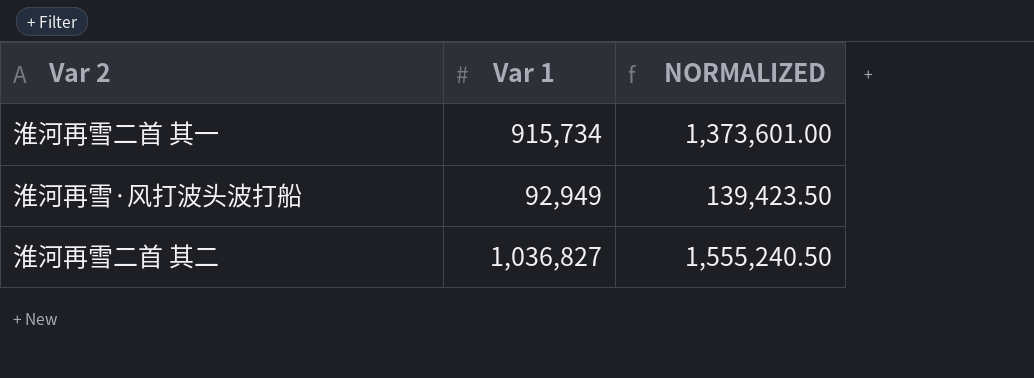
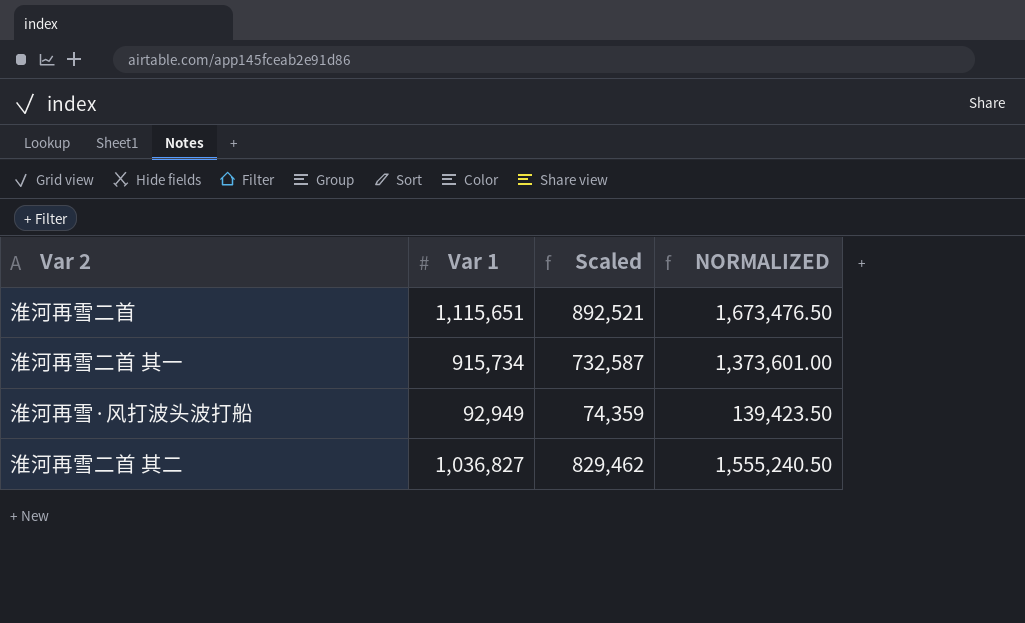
column Scaled | formula: none -> [Var 1] * 0.8
row 淮河再雪二首: none -> 1,115,651 | 892,521 | 1,673,476.50

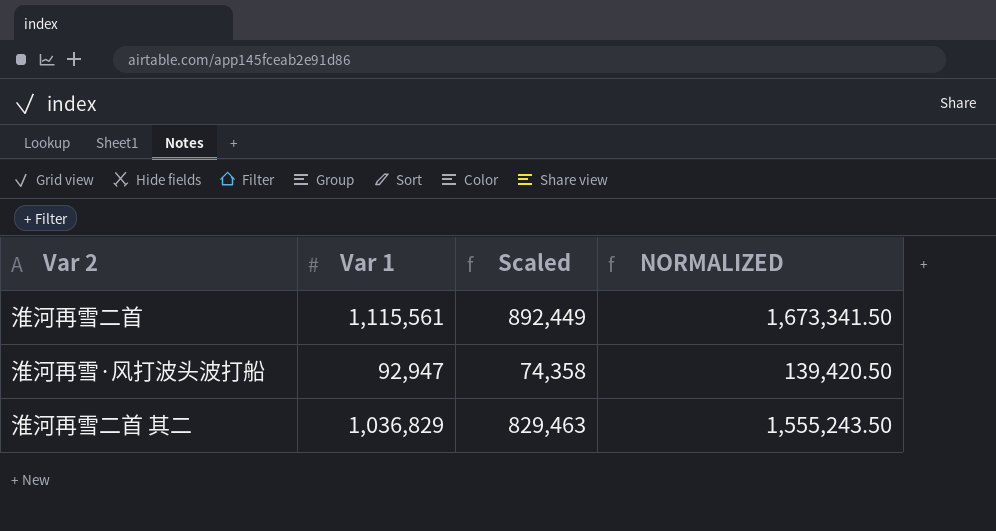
row 淮河再雪二首 其一: 915,734 | 732,587 | 1,373,601.00 -> none
淮河再雪二首 | Var 1: 1,115,651 -> 1,115,561
淮河再雪二首 | Scaled: 892,521 -> 892,449
淮河再雪二首 | NORMALIZED: 1,673,476.50 -> 1,673,341.50
淮河再雪·风打波头波打船 | Var 1: 92,949 -> 92,947
淮河再雪·风打波头波打船 | Scaled: 74,359 -> 74,358
淮河再雪·风打波头波打船 | NORMALIZED: 139,423.50 -> 139,420.50
淮河再雪二首 其二 | Var 1: 1,036,827 -> 1,036,829
淮河再雪二首 其二 | Scaled: 829,462 -> 829,463
淮河再雪二首 其二 | NORMALIZED: 1,555,240.50 -> 1,555,243.50

